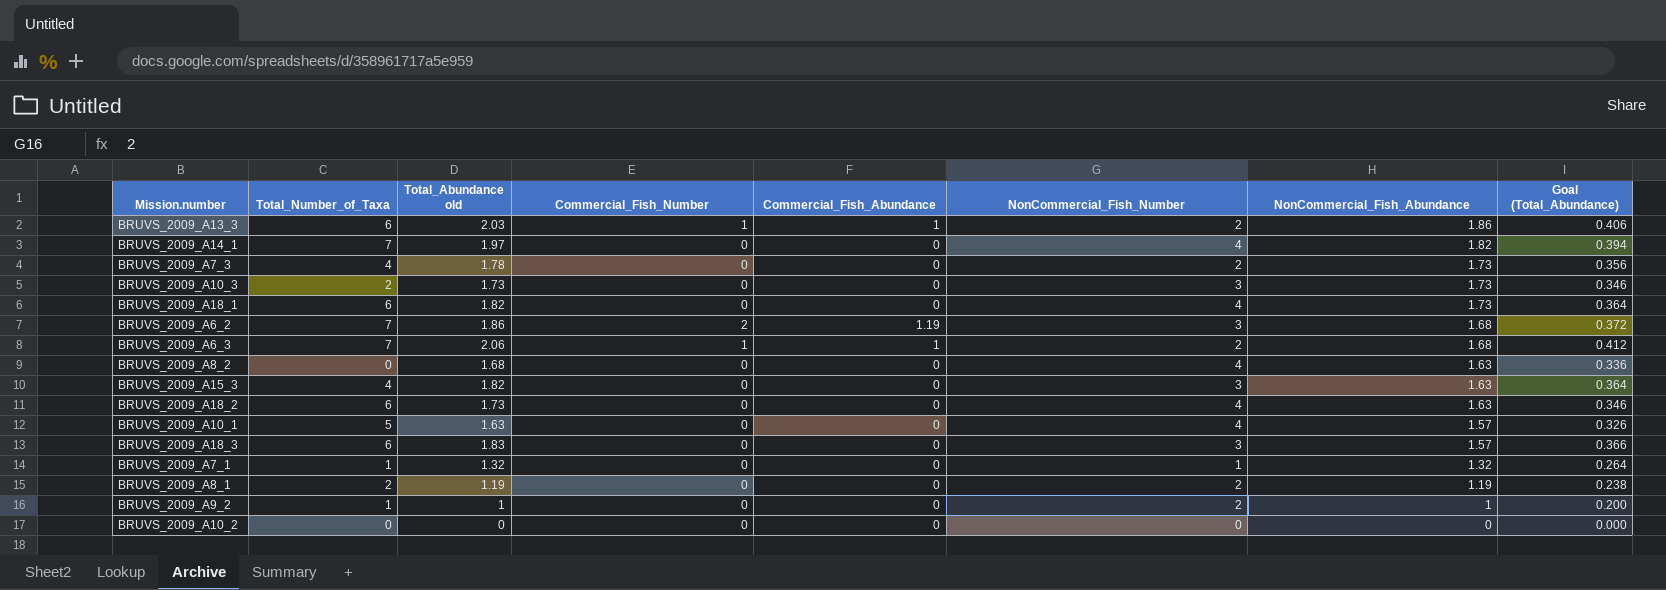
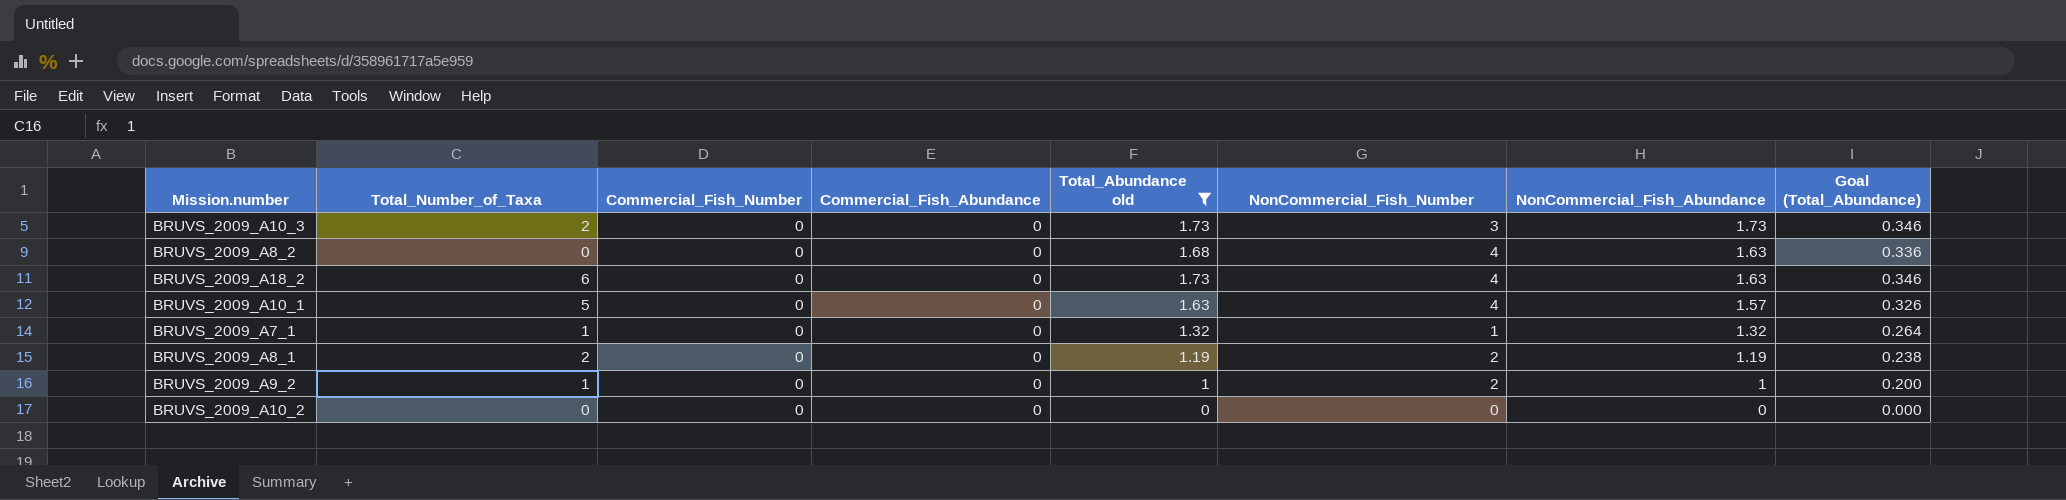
filter: none -> Total_Abundance old <= 1.73
column Total_Abundance old | position: 3 -> 5

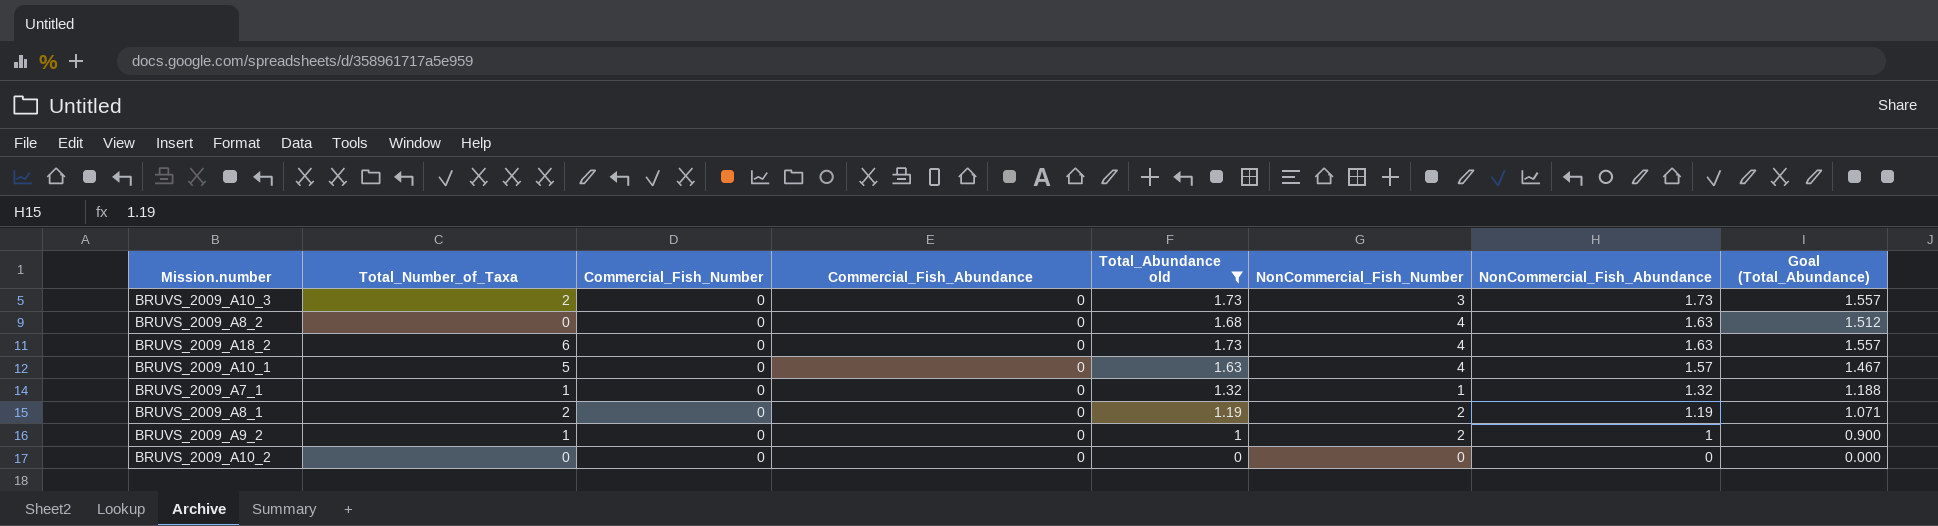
column Goal (Total_Abundance) | formula: [Total_Abundance old] * 0.2 -> [Total_Abundance old] * 0.9

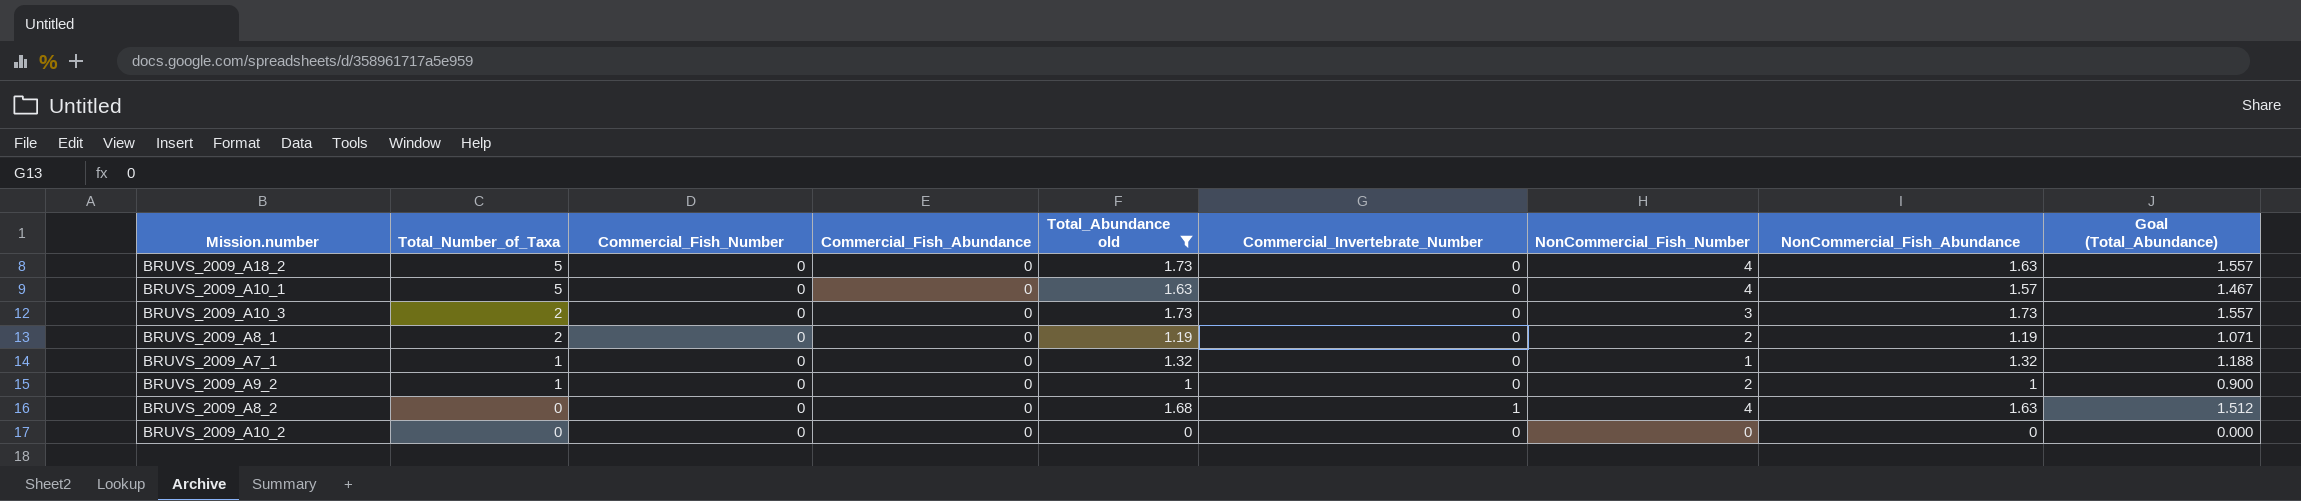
row order: NonCommercial_Fish_Abundance descending -> Total_Number_of_Taxa descending
column Commercial_Invertebrate_Number | position: none -> 6
BRUVS_2009_A18_2 | Total_Number_of_Taxa: 6 -> 5

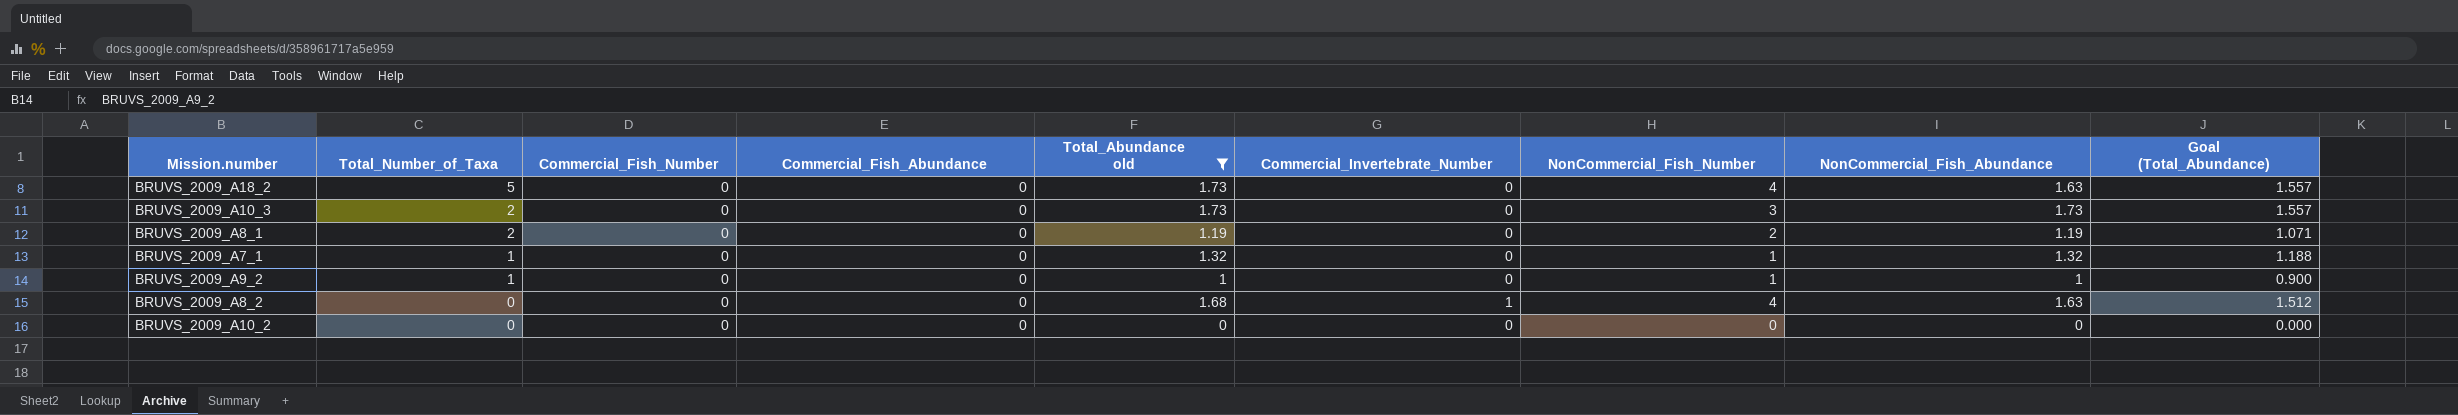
row BRUVS_2009_A10_1: 5 | 0 | 0 | 1.63 | 0 | 4 | 1.57 | 1.467 -> none
BRUVS_2009_A9_2 | NonCommercial_Fish_Number: 2 -> 1

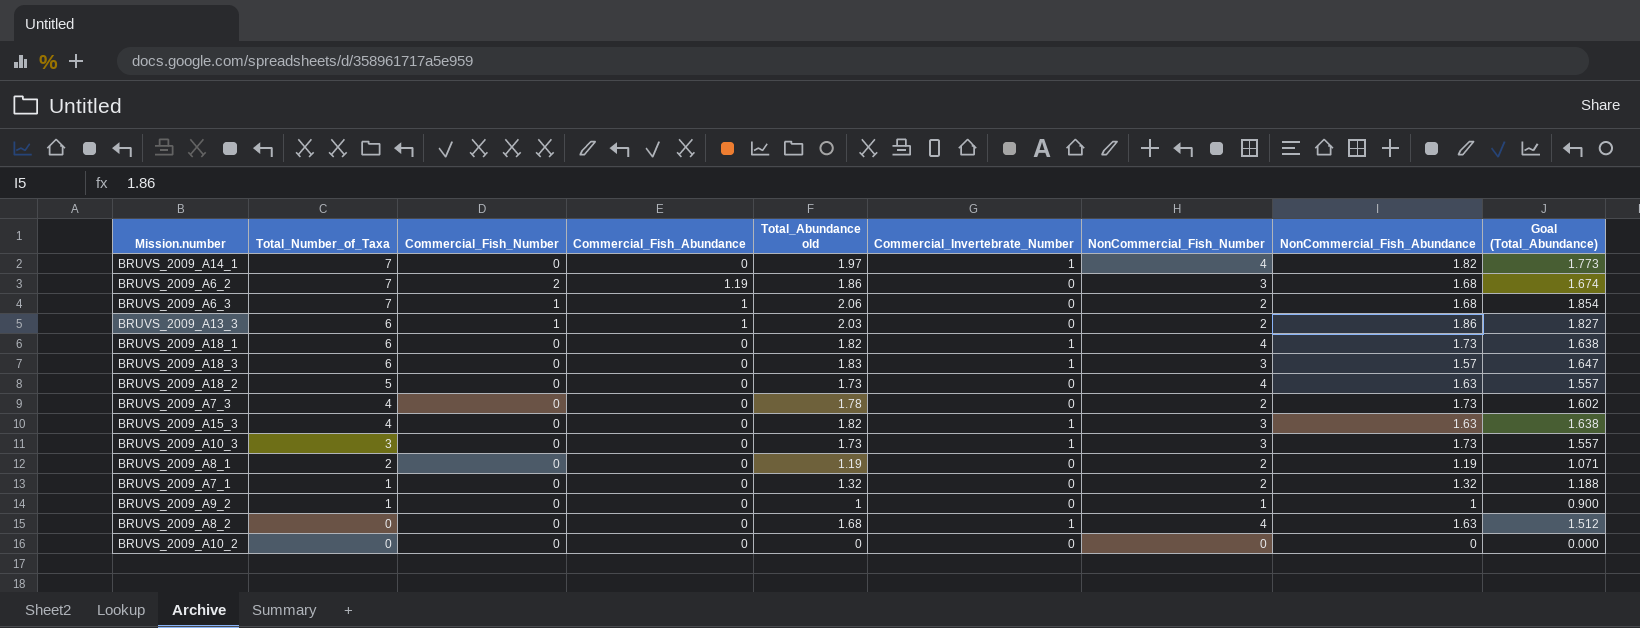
filter: Total_Abundance old <= 1.73 -> none
BRUVS_2009_A10_3 | Total_Number_of_Taxa: 2 -> 3
BRUVS_2009_A10_3 | Commercial_Invertebrate_Number: 0 -> 1
BRUVS_2009_A7_1 | NonCommercial_Fish_Number: 1 -> 2

